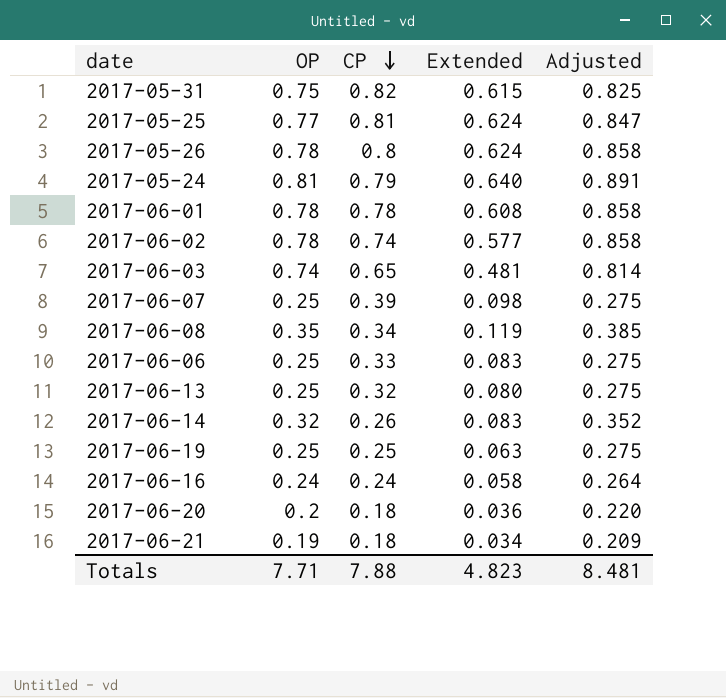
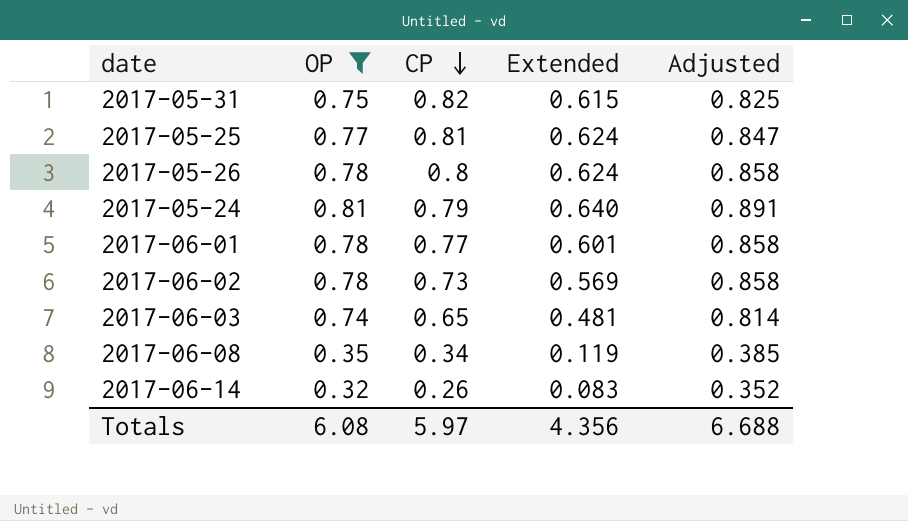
filter: none -> OP >= 0.32
2017-06-01 | CP: 0.78 -> 0.77
2017-06-01 | Extended: 0.608 -> 0.601
2017-06-02 | CP: 0.74 -> 0.73
2017-06-02 | Extended: 0.577 -> 0.569
Totals | OP: 7.71 -> 6.08
Totals | CP: 7.88 -> 5.97
Totals | Extended: 4.823 -> 4.356
Totals | Adjusted: 8.481 -> 6.688

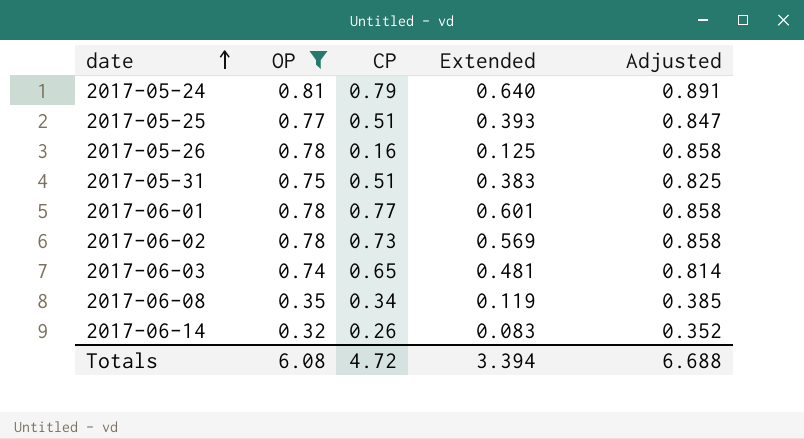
row order: CP descending -> date ascending
2017-05-25 | CP: 0.81 -> 0.51
2017-05-25 | Extended: 0.624 -> 0.393
2017-05-26 | CP: 0.8 -> 0.16
2017-05-26 | Extended: 0.624 -> 0.125
2017-05-31 | CP: 0.82 -> 0.51
2017-05-31 | Extended: 0.615 -> 0.383
Totals | CP: 5.97 -> 4.72
Totals | Extended: 4.356 -> 3.394

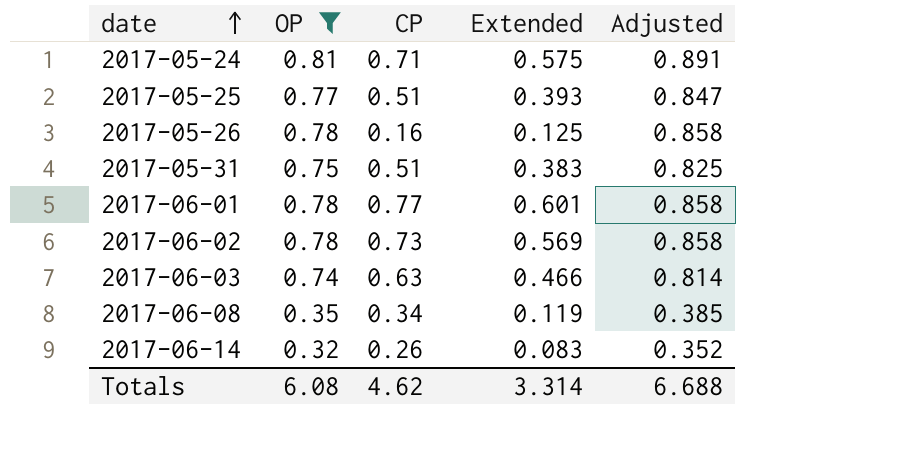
2017-05-24 | CP: 0.79 -> 0.71
2017-05-24 | Extended: 0.640 -> 0.575
2017-06-03 | CP: 0.65 -> 0.63
2017-06-03 | Extended: 0.481 -> 0.466
Totals | CP: 4.72 -> 4.62
Totals | Extended: 3.394 -> 3.314

